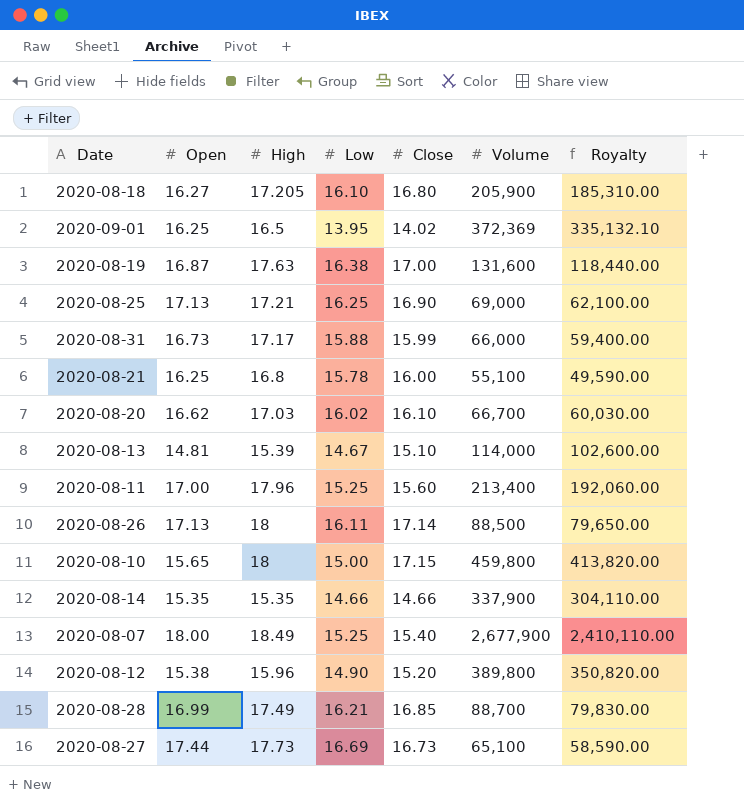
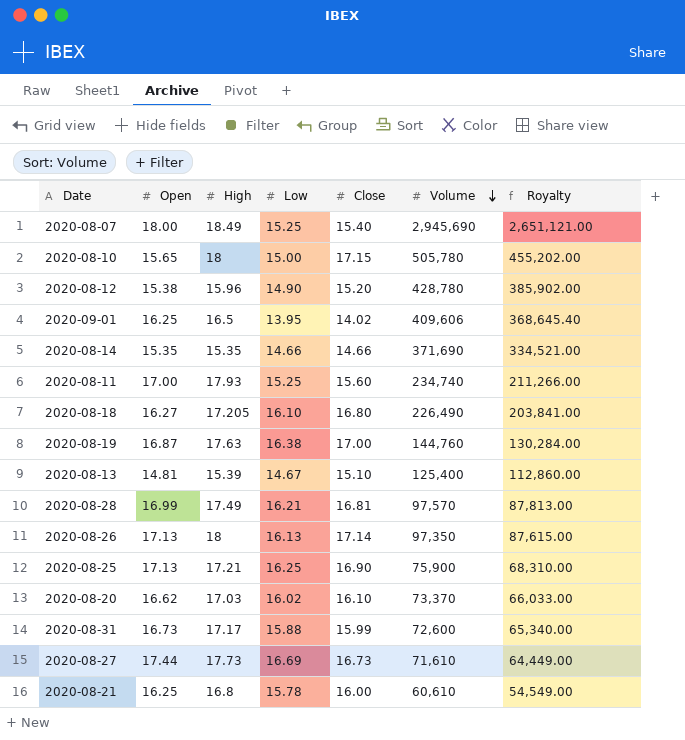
row order: none -> Volume descending
2020-08-07 | Volume: 2,677,900 -> 2,945,690
2020-08-07 | Royalty: 2,410,110.00 -> 2,651,121.00
2020-08-10 | Volume: 459,800 -> 505,780
2020-08-10 | Royalty: 413,820.00 -> 455,202.00
2020-08-12 | Volume: 389,800 -> 428,780
2020-08-12 | Royalty: 350,820.00 -> 385,902.00
2020-09-01 | Volume: 372,369 -> 409,606
2020-09-01 | Royalty: 335,132.10 -> 368,645.40
2020-08-14 | Volume: 337,900 -> 371,690
2020-08-14 | Royalty: 304,110.00 -> 334,521.00
2020-08-11 | High: 17.96 -> 17.93
2020-08-11 | Volume: 213,400 -> 234,740
2020-08-11 | Royalty: 192,060.00 -> 211,266.00
2020-08-18 | Volume: 205,900 -> 226,490
2020-08-18 | Royalty: 185,310.00 -> 203,841.00
2020-08-19 | Volume: 131,600 -> 144,760
2020-08-19 | Royalty: 118,440.00 -> 130,284.00
2020-08-13 | Volume: 114,000 -> 125,400
2020-08-13 | Royalty: 102,600.00 -> 112,860.00
2020-08-28 | Close: 16.85 -> 16.81
2020-08-28 | Volume: 88,700 -> 97,570
2020-08-28 | Royalty: 79,830.00 -> 87,813.00
2020-08-26 | Low: 16.11 -> 16.13
2020-08-26 | Volume: 88,500 -> 97,350
2020-08-26 | Royalty: 79,650.00 -> 87,615.00
2020-08-25 | Volume: 69,000 -> 75,900
2020-08-25 | Royalty: 62,100.00 -> 68,310.00
2020-08-20 | Volume: 66,700 -> 73,370
2020-08-20 | Royalty: 60,030.00 -> 66,033.00
2020-08-31 | Volume: 66,000 -> 72,600
2020-08-31 | Royalty: 59,400.00 -> 65,340.00
2020-08-27 | Volume: 65,100 -> 71,610
2020-08-27 | Royalty: 58,590.00 -> 64,449.00
2020-08-21 | Volume: 55,100 -> 60,610
2020-08-21 | Royalty: 49,590.00 -> 54,549.00

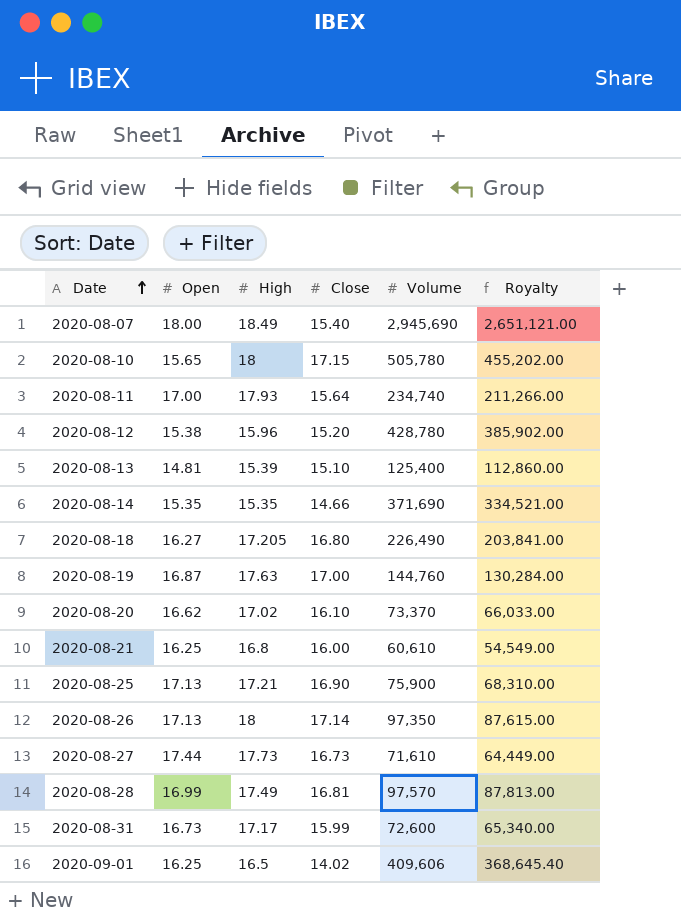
row order: Volume descending -> Date ascending
column Low | position: 4 -> none
2020-08-11 | Close: 15.60 -> 15.64
2020-08-20 | High: 17.03 -> 17.02

